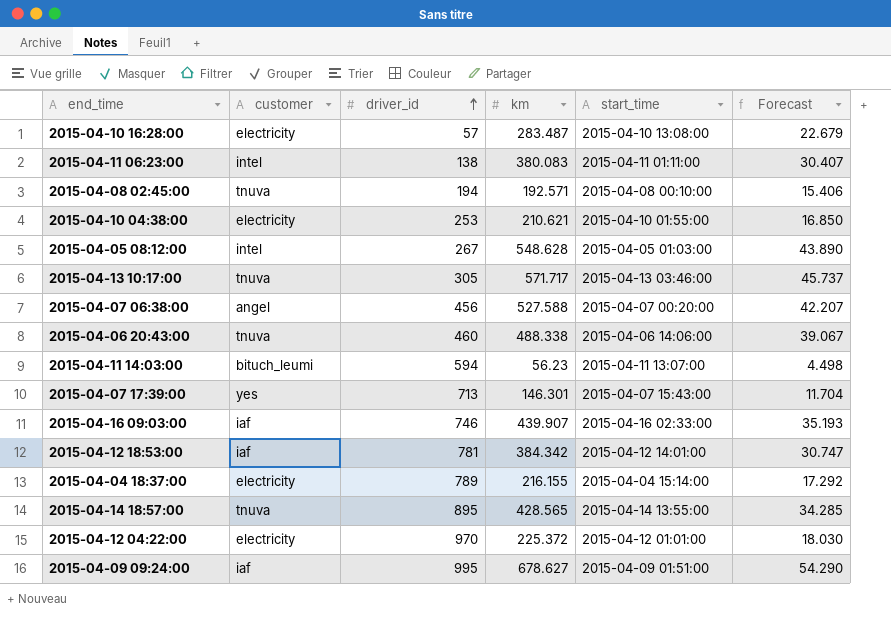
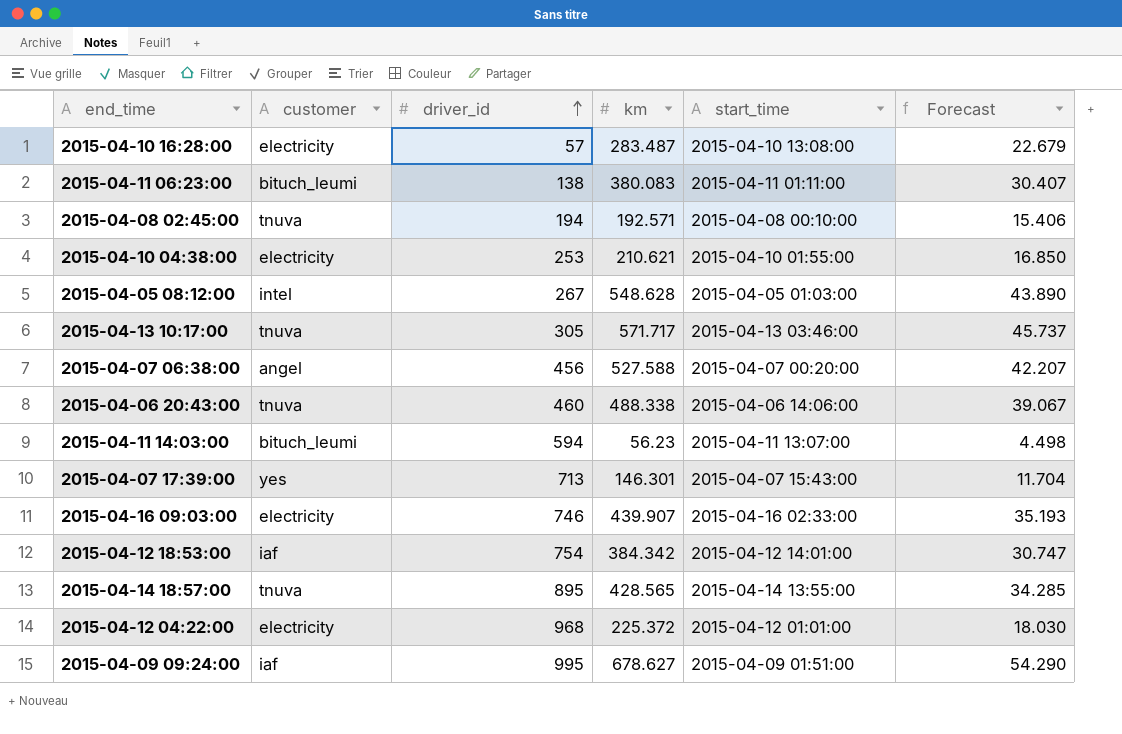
row 2015-04-04 18:37:00: electricity | 789 | 216.155 | 2015-04-04 15:14:00 | 17.292 -> none
2015-04-11 06:23:00 | customer: intel -> bituch_leumi
2015-04-16 09:03:00 | customer: iaf -> electricity
2015-04-12 18:53:00 | driver_id: 781 -> 754
2015-04-12 04:22:00 | driver_id: 970 -> 968

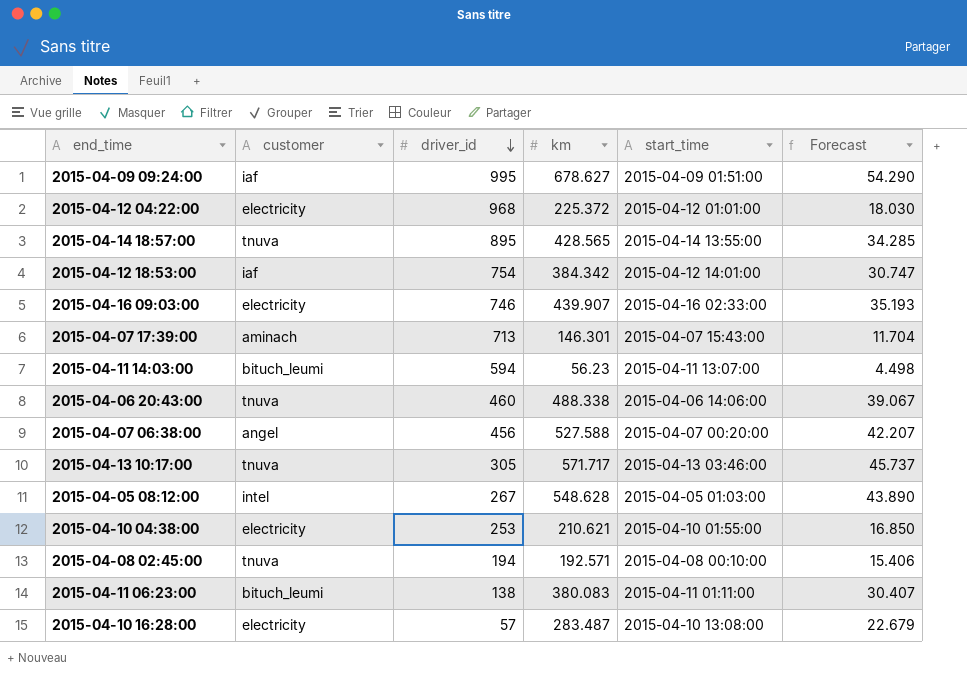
row order: driver_id ascending -> driver_id descending
2015-04-07 17:39:00 | customer: yes -> aminach

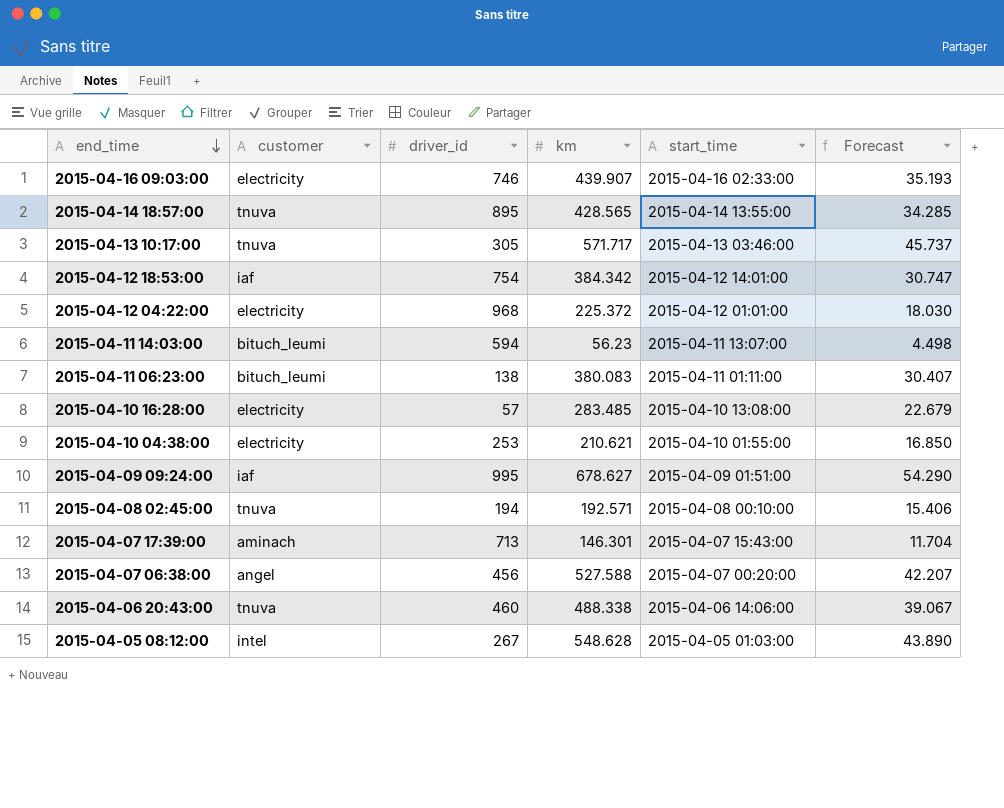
row order: driver_id descending -> end_time descending
2015-04-10 16:28:00 | km: 283.487 -> 283.485

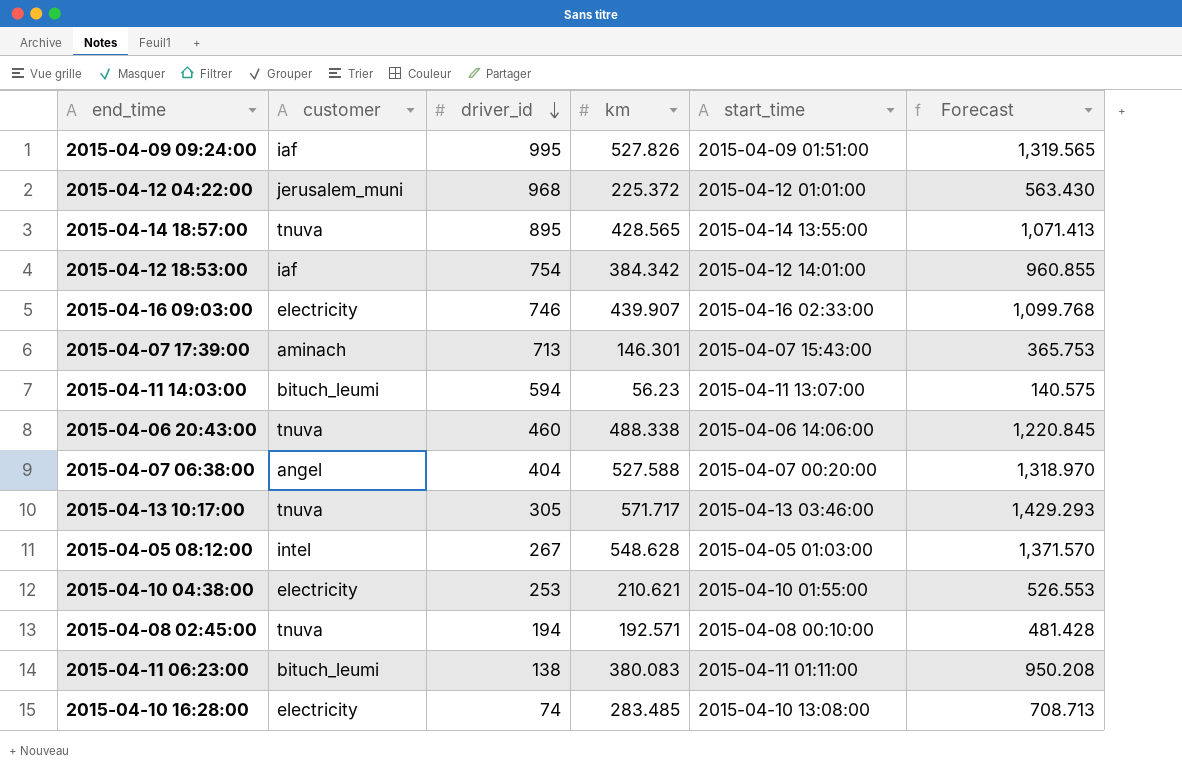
row order: end_time descending -> driver_id descending
column Forecast | formula: [km] * 0.08 -> [km] * 2.5
2015-04-09 09:24:00 | km: 678.627 -> 527.826
2015-04-12 04:22:00 | customer: electricity -> jerusalem_muni
2015-04-07 06:38:00 | driver_id: 456 -> 404
2015-04-10 16:28:00 | driver_id: 57 -> 74

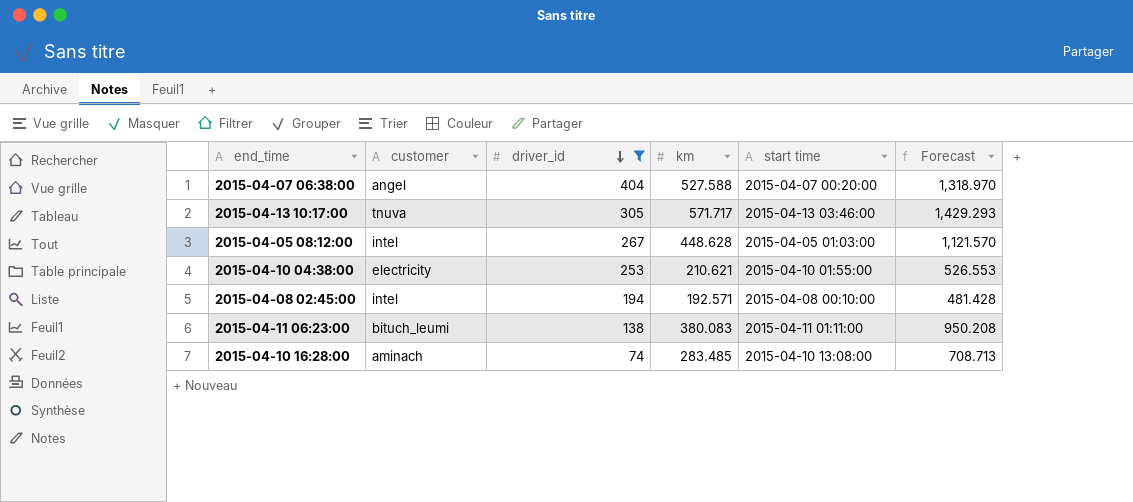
filter: none -> driver_id <= 404
column name: start_time -> start time
2015-04-05 08:12:00 | km: 548.628 -> 448.628
2015-04-05 08:12:00 | Forecast: 1,371.570 -> 1,121.570
2015-04-08 02:45:00 | customer: tnuva -> intel
2015-04-10 16:28:00 | customer: electricity -> aminach

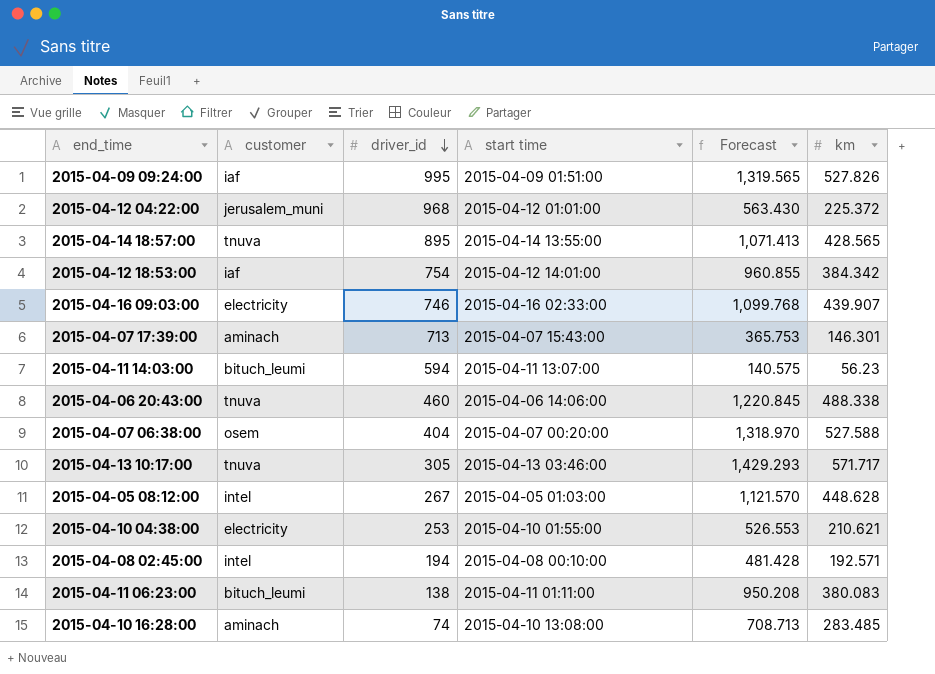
filter: driver_id <= 404 -> none
column km | position: 4 -> 6
2015-04-07 06:38:00 | customer: angel -> osem

